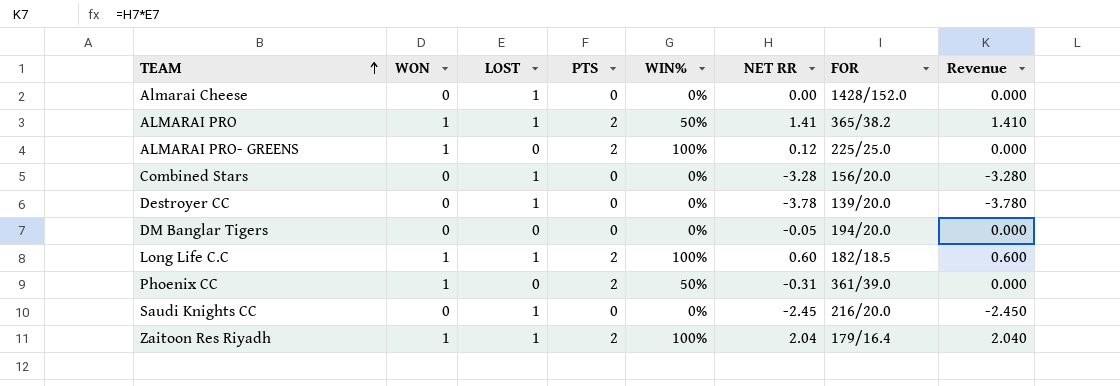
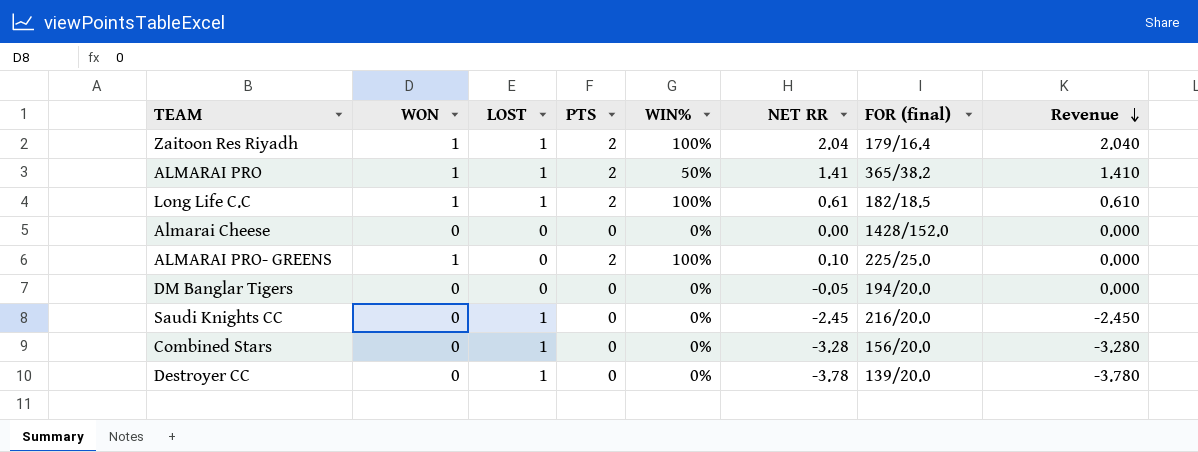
row order: TEAM ascending -> Revenue descending
column name: FOR -> FOR (final)
row Phoenix CC: 1 | 0 | 2 | 50% | -0.31 | 361/39.0 | 0.000 -> none
Long Life C.C | NET RR: 0.60 -> 0.61
Long Life C.C | Revenue: 0.600 -> 0.610
Almarai Cheese | LOST: 1 -> 0
ALMARAI PRO- GREENS | NET RR: 0.12 -> 0.10

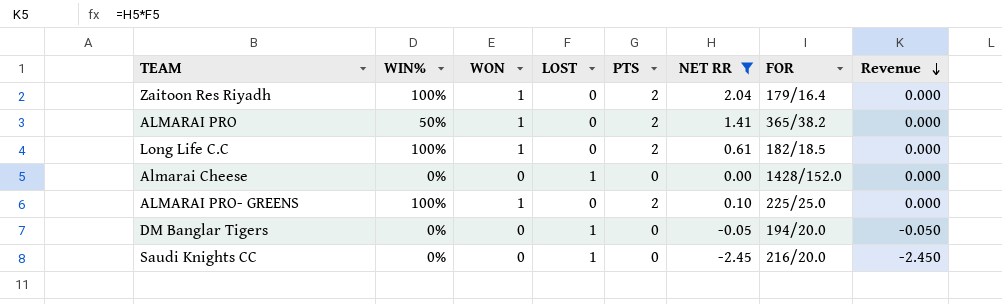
filter: none -> NET RR >= -2.45
column WIN% | position: 5 -> 2
column name: FOR (final) -> FOR
Zaitoon Res Riyadh | LOST: 1 -> 0
Zaitoon Res Riyadh | Revenue: 2.040 -> 0.000
ALMARAI PRO | LOST: 1 -> 0
ALMARAI PRO | Revenue: 1.410 -> 0.000
Long Life C.C | LOST: 1 -> 0
Long Life C.C | Revenue: 0.610 -> 0.000
Almarai Cheese | LOST: 0 -> 1
DM Banglar Tigers | LOST: 0 -> 1
DM Banglar Tigers | Revenue: 0.000 -> -0.050

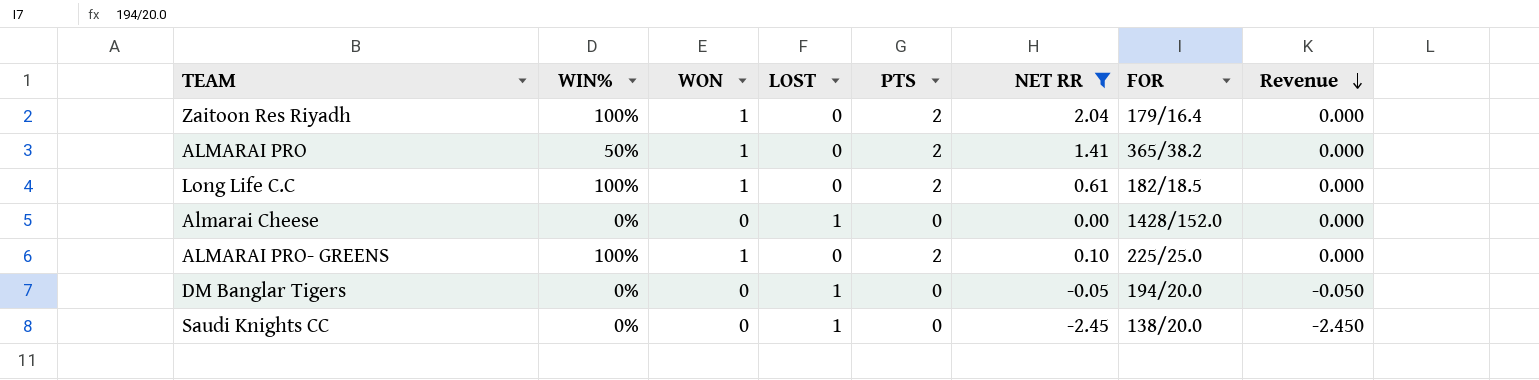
Saudi Knights CC | FOR: 216/20.0 -> 138/20.0

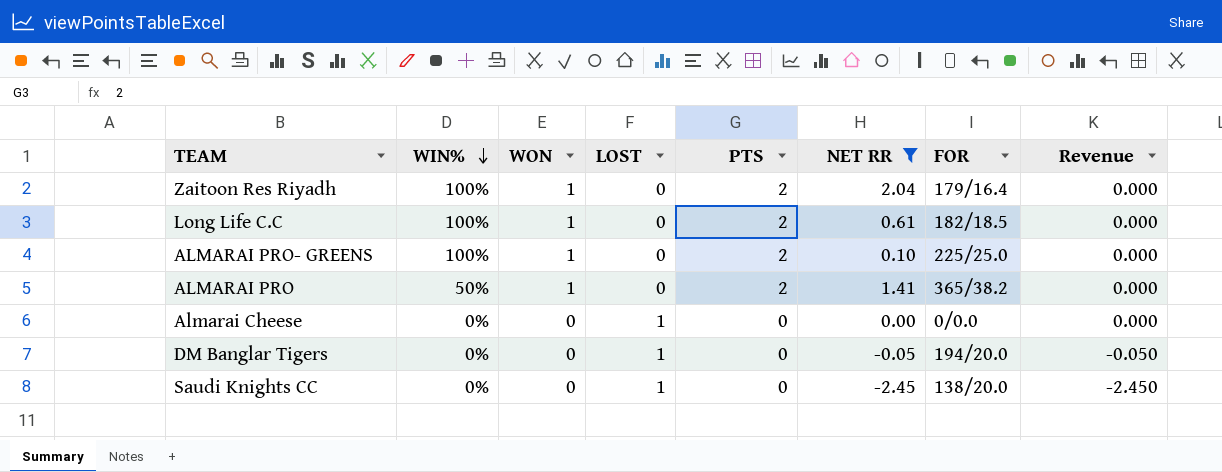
row order: Revenue descending -> WIN% descending
Almarai Cheese | FOR: 1428/152.0 -> 0/0.0

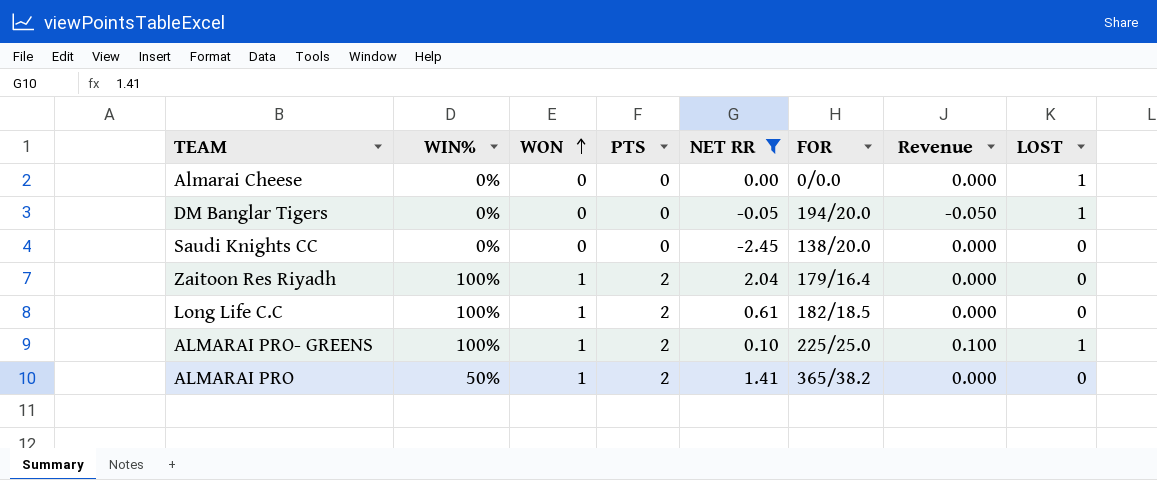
row order: WIN% descending -> WON ascending
column LOST | position: 4 -> 8
Saudi Knights CC | Revenue: -2.450 -> 0.000
Saudi Knights CC | LOST: 1 -> 0
ALMARAI PRO- GREENS | Revenue: 0.000 -> 0.100
ALMARAI PRO- GREENS | LOST: 0 -> 1

